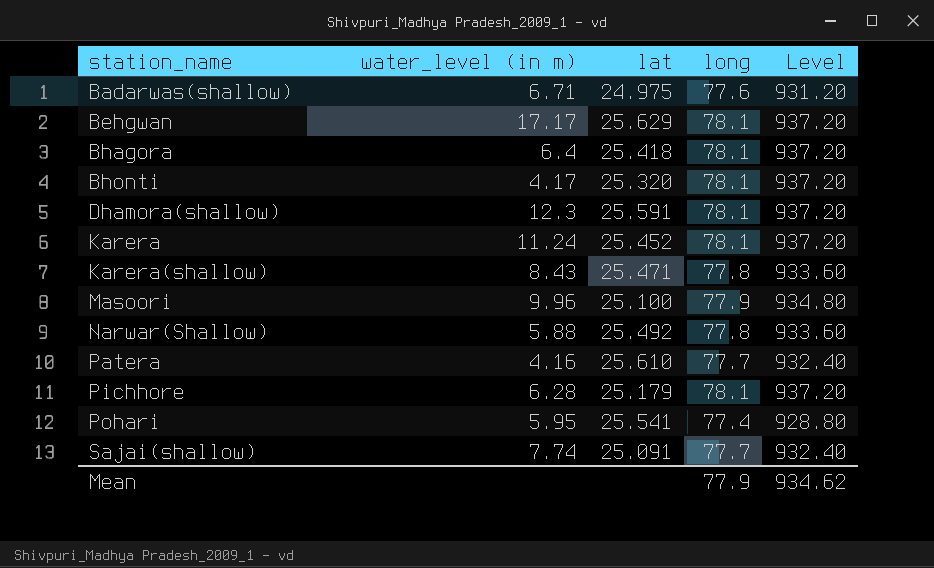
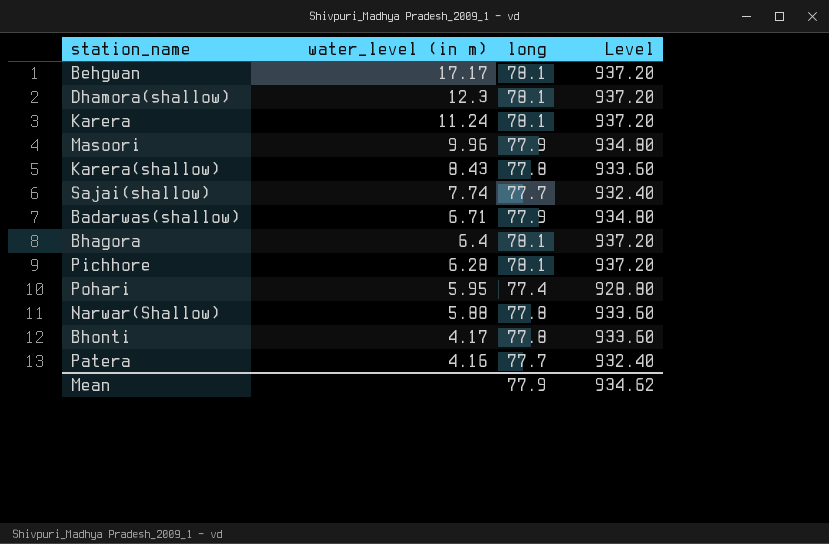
row order: station_name ascending -> water_level (in m) descending
column lat | position: 3 -> none
Badarwas(shallow) | long: 77.6 -> 77.9
Badarwas(shallow) | Level: 931.20 -> 934.80
Bhonti | long: 78.1 -> 77.8
Bhonti | Level: 937.20 -> 933.60

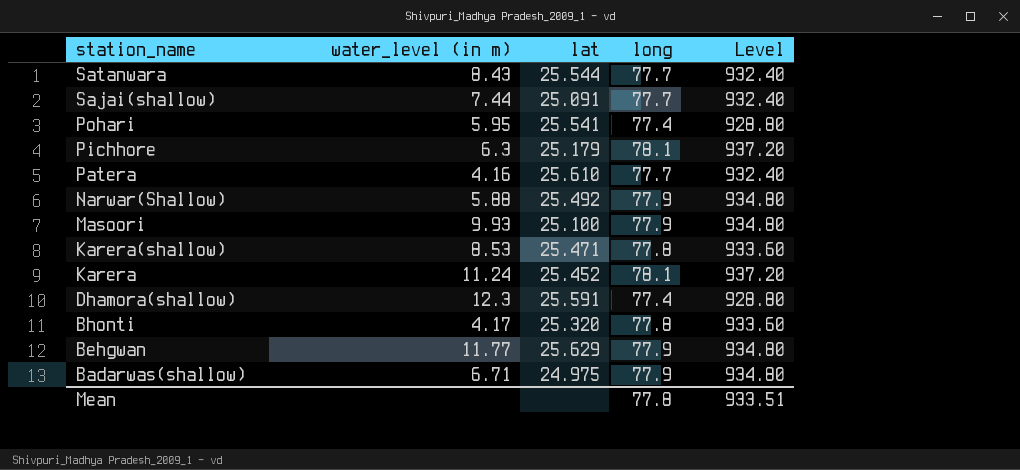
row order: water_level (in m) descending -> station_name descending
column lat | position: none -> 3
row Bhagora: 6.4 | 78.1 | 937.20 -> none
row Satanwara: none -> 8.43 | 25.544 | 77.7 | 932.40
Sajai(shallow) | water_level (in m): 7.74 -> 7.44
Pichhore | water_level (in m): 6.28 -> 6.3
Narwar(Shallow) | long: 77.8 -> 77.9
Narwar(Shallow) | Level: 933.60 -> 934.80
Masoori | water_level (in m): 9.96 -> 9.93
Karera(shallow) | water_level (in m): 8.43 -> 8.53
Dhamora(shallow) | long: 78.1 -> 77.4
Dhamora(shallow) | Level: 937.20 -> 928.80
Behgwan | water_level (in m): 17.17 -> 11.77
Behgwan | long: 78.1 -> 77.9
Behgwan | Level: 937.20 -> 934.80
Mean | long: 77.9 -> 77.8
Mean | Level: 934.62 -> 933.51

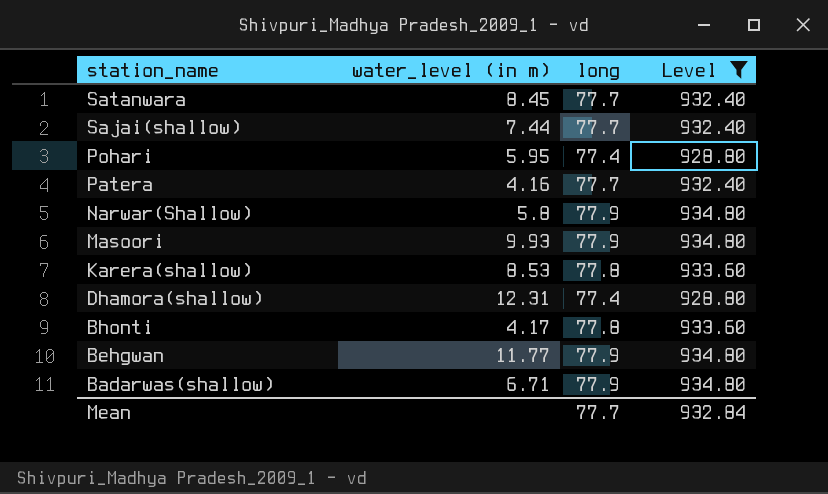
filter: none -> Level != 937.20
column lat | position: 3 -> none
Satanwara | water_level (in m): 8.43 -> 8.45
Narwar(Shallow) | water_level (in m): 5.88 -> 5.8
Dhamora(shallow) | water_level (in m): 12.3 -> 12.31
Mean | long: 77.8 -> 77.7
Mean | Level: 933.51 -> 932.84

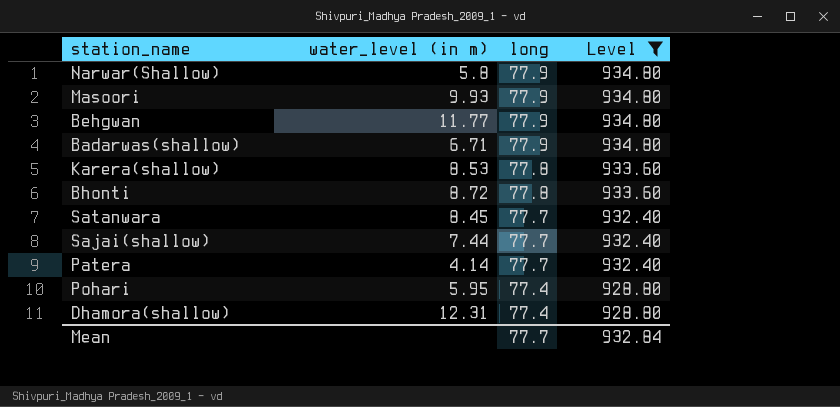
row order: station_name descending -> long descending
Bhonti | water_level (in m): 4.17 -> 8.72
Patera | water_level (in m): 4.16 -> 4.14

